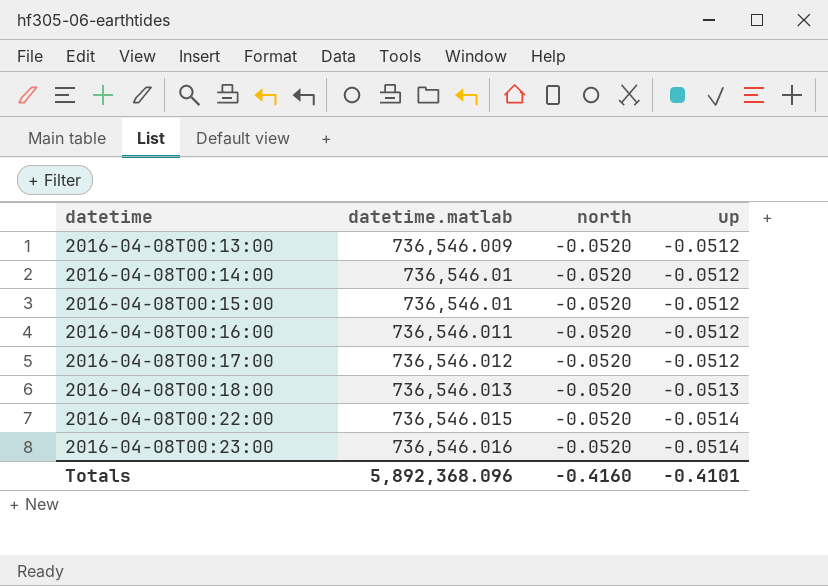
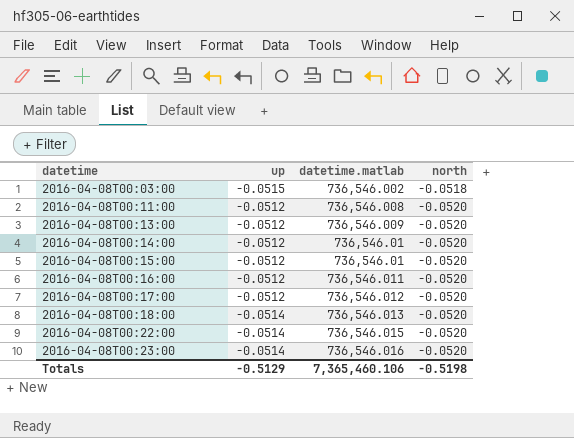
column up | position: 4 -> 2
row 2016-04-08T00:03:00: none -> -0.0515 | 736,546.002 | -0.0518
row 2016-04-08T00:11:00: none -> -0.0512 | 736,546.008 | -0.0520
2016-04-08T00:18:00 | up: -0.0513 -> -0.0514
Totals | up: -0.4101 -> -0.5129
Totals | datetime.matlab: 5,892,368.096 -> 7,365,460.106
Totals | north: -0.4160 -> -0.5198

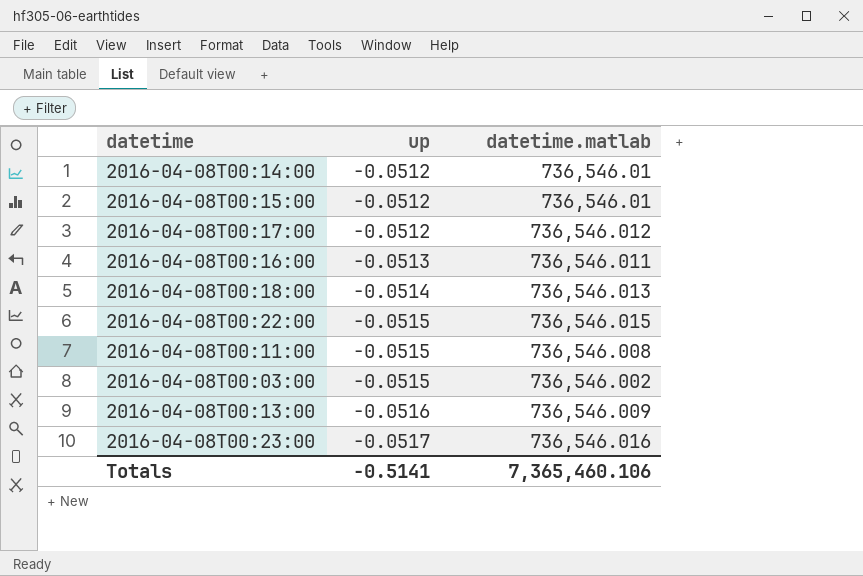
row order: datetime ascending -> up descending
column north | position: 4 -> none
2016-04-08T00:16:00 | up: -0.0512 -> -0.0513
2016-04-08T00:22:00 | up: -0.0514 -> -0.0515
2016-04-08T00:11:00 | up: -0.0512 -> -0.0515
2016-04-08T00:13:00 | up: -0.0512 -> -0.0516
2016-04-08T00:23:00 | up: -0.0514 -> -0.0517
Totals | up: -0.5129 -> -0.5141

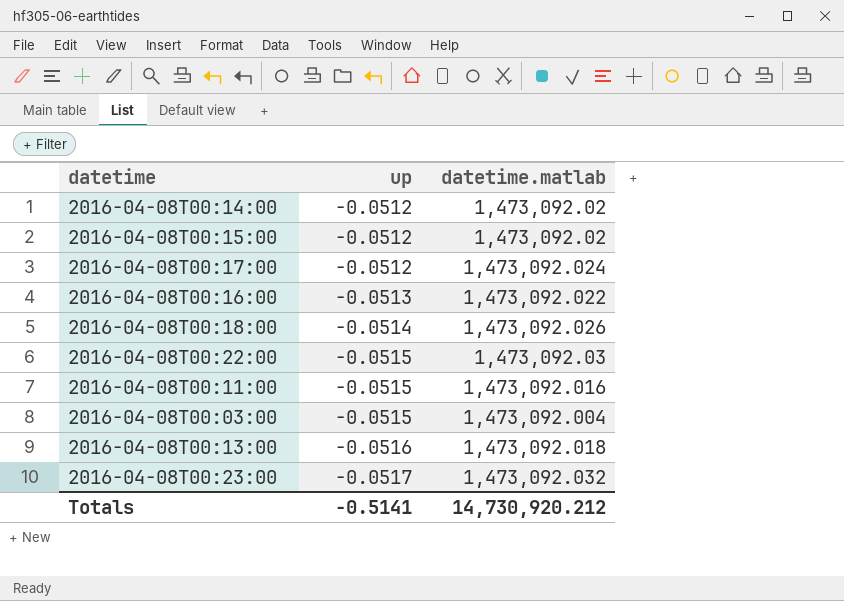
2016-04-08T00:14:00 | datetime.matlab: 736,546.01 -> 1,473,092.02
2016-04-08T00:15:00 | datetime.matlab: 736,546.01 -> 1,473,092.02
2016-04-08T00:17:00 | datetime.matlab: 736,546.012 -> 1,473,092.024
2016-04-08T00:16:00 | datetime.matlab: 736,546.011 -> 1,473,092.022
2016-04-08T00:18:00 | datetime.matlab: 736,546.013 -> 1,473,092.026
2016-04-08T00:22:00 | datetime.matlab: 736,546.015 -> 1,473,092.03
2016-04-08T00:11:00 | datetime.matlab: 736,546.008 -> 1,473,092.016
2016-04-08T00:03:00 | datetime.matlab: 736,546.002 -> 1,473,092.004
2016-04-08T00:13:00 | datetime.matlab: 736,546.009 -> 1,473,092.018
2016-04-08T00:23:00 | datetime.matlab: 736,546.016 -> 1,473,092.032
Totals | datetime.matlab: 7,365,460.106 -> 14,730,920.212

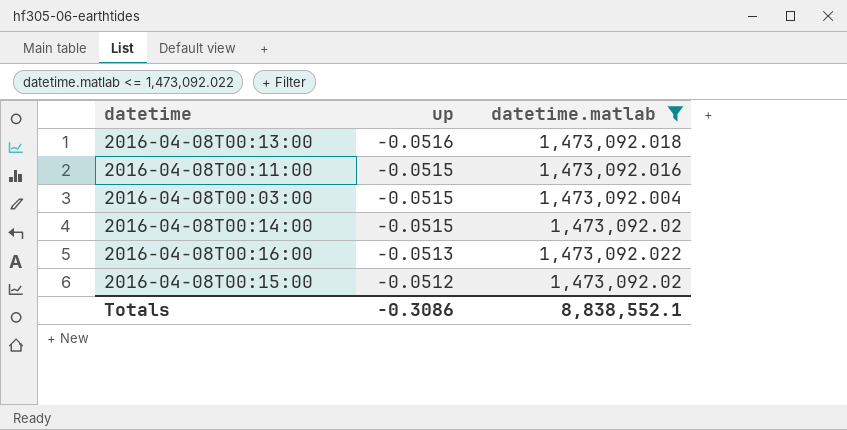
filter: none -> datetime.matlab <= 1,473,092.022
row order: up descending -> up ascending
2016-04-08T00:14:00 | up: -0.0512 -> -0.0515
Totals | up: -0.5141 -> -0.3086
Totals | datetime.matlab: 14,730,920.212 -> 8,838,552.1

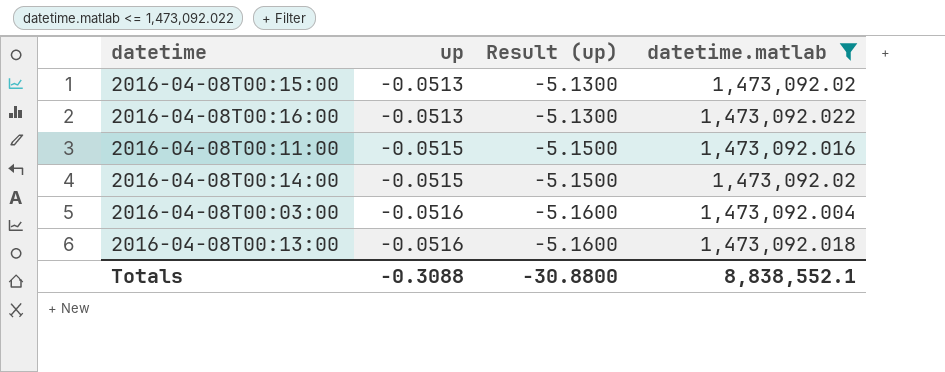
row order: up ascending -> up descending
column Result (up) | formula: none -> [up] * 100
2016-04-08T00:15:00 | up: -0.0512 -> -0.0513
2016-04-08T00:03:00 | up: -0.0515 -> -0.0516
Totals | up: -0.3086 -> -0.3088

